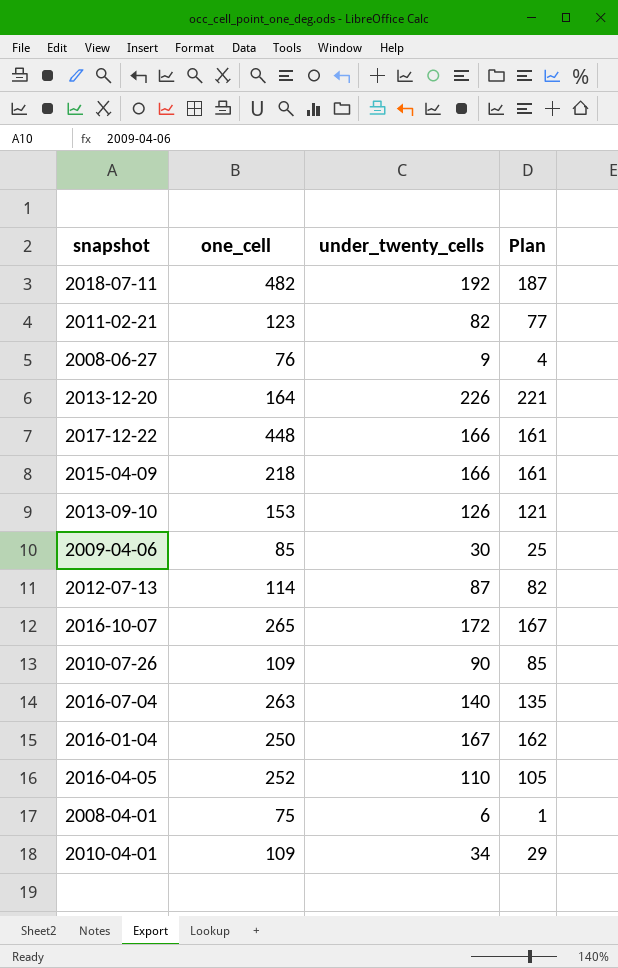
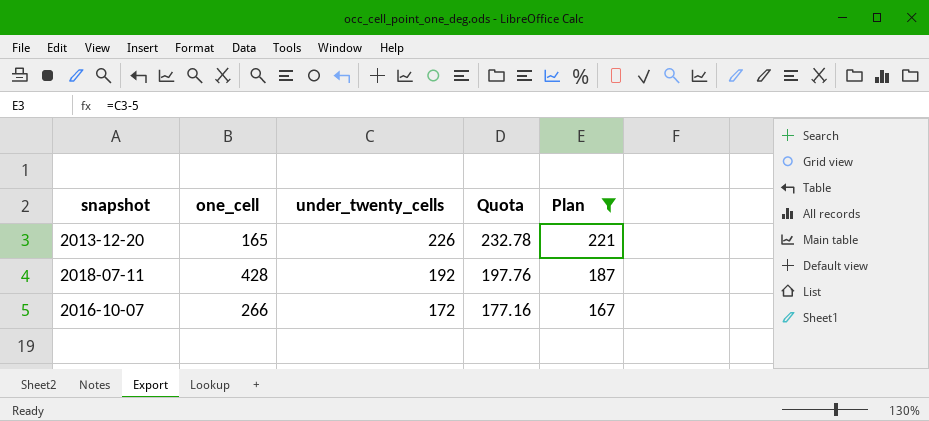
filter: none -> Plan >= 167
row order: none -> under_twenty_cells descending
column Quota | formula: none -> [under_twenty_cells] * 1.03
2013-12-20 | one_cell: 164 -> 165
2018-07-11 | one_cell: 482 -> 428
2016-10-07 | one_cell: 265 -> 266

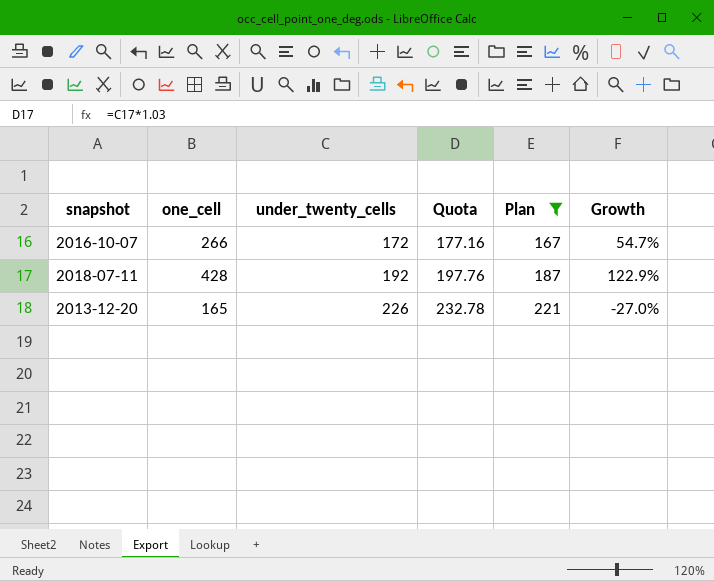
row order: under_twenty_cells descending -> under_twenty_cells ascending
column Growth | formula: none -> ([one_cell] - [under_twenty_cells]) / [under_twenty_cells]

